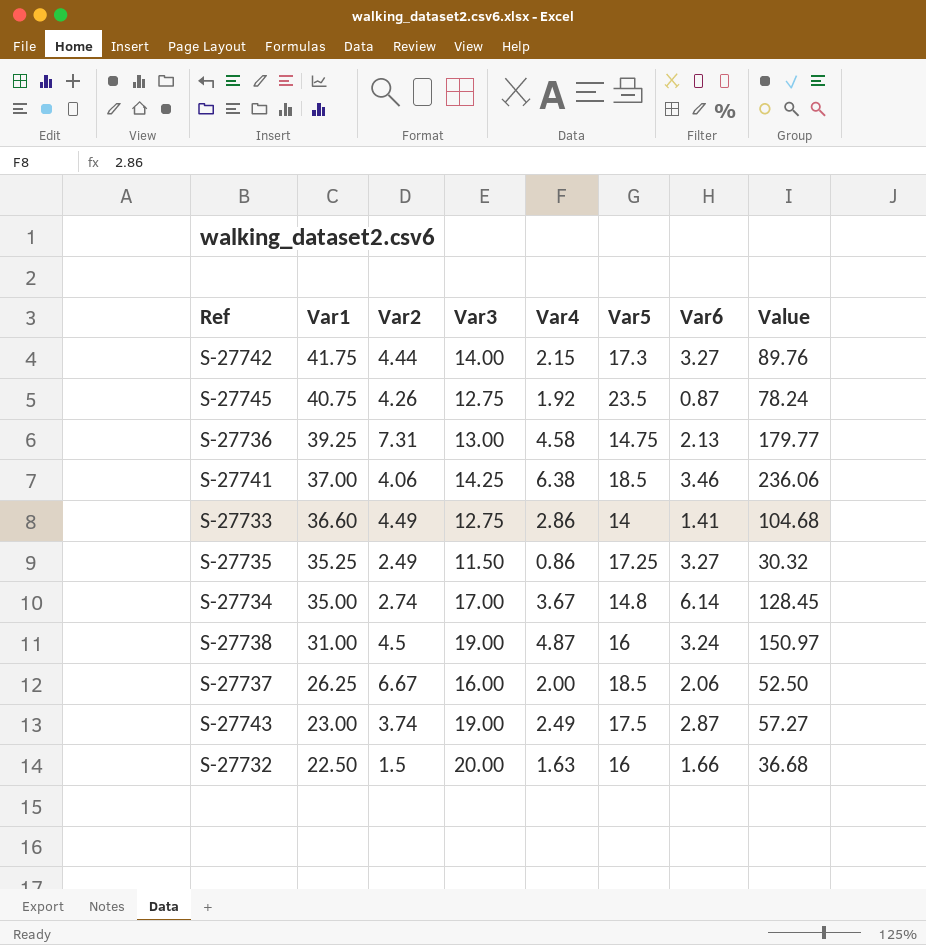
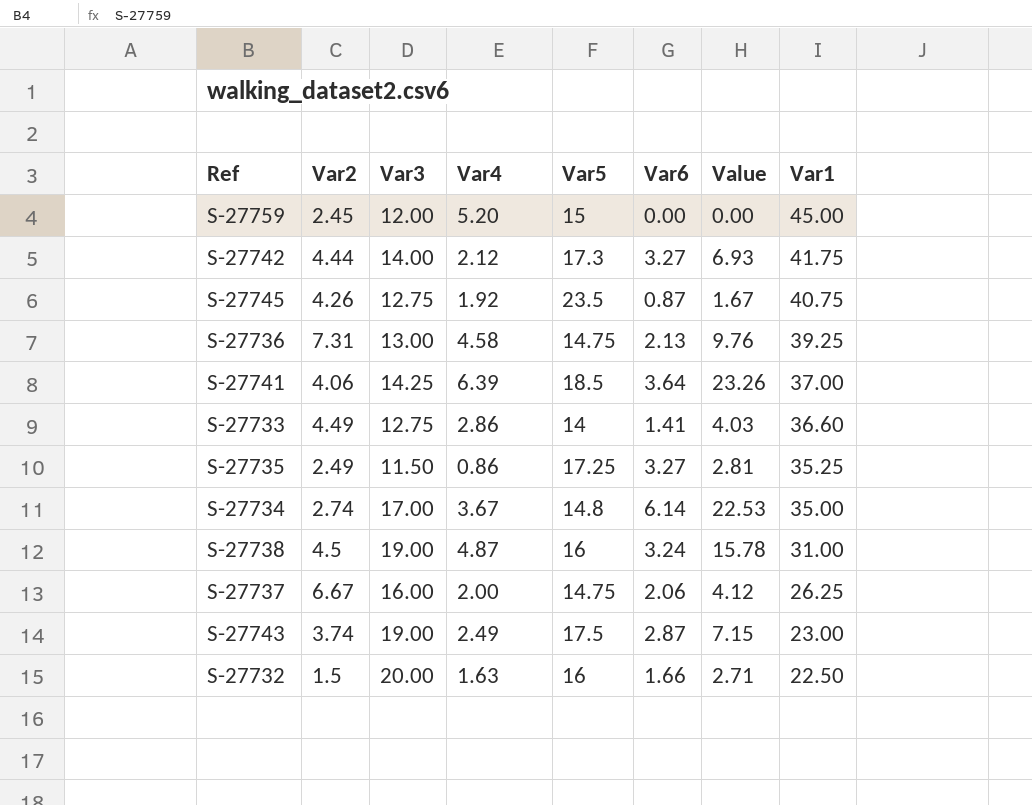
column Value | formula: [Var1] * [Var4] -> [Var4] * [Var6]
column Var1 | position: 2 -> 8
row S-27759: none -> 2.45 | 12.00 | 5.20 | 15 | 0.00 | 0.00 | 45.00
S-27742 | Var4: 2.15 -> 2.12
S-27741 | Var4: 6.38 -> 6.39
S-27741 | Var6: 3.46 -> 3.64
S-27737 | Var5: 18.5 -> 14.75

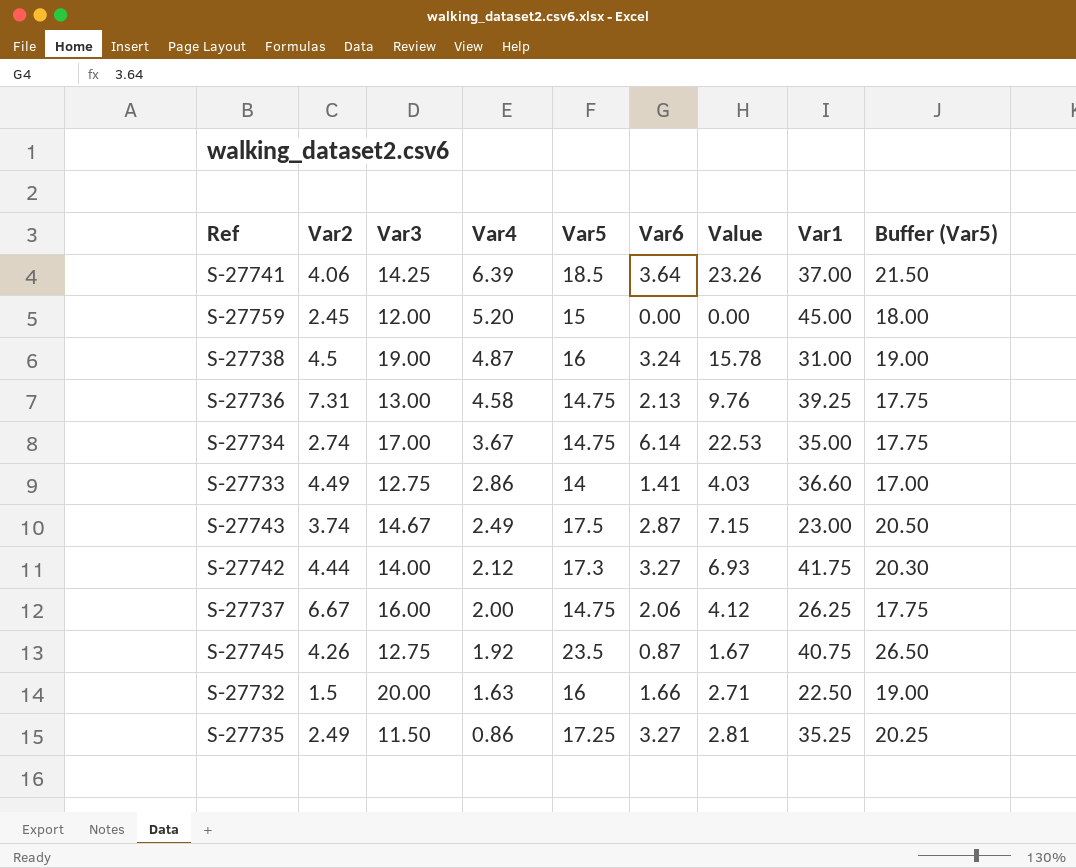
row order: Var1 descending -> Var4 descending
column Buffer (Var5) | formula: none -> [Var5] + 3
S-27734 | Var5: 14.8 -> 14.75
S-27743 | Var3: 19.00 -> 14.67

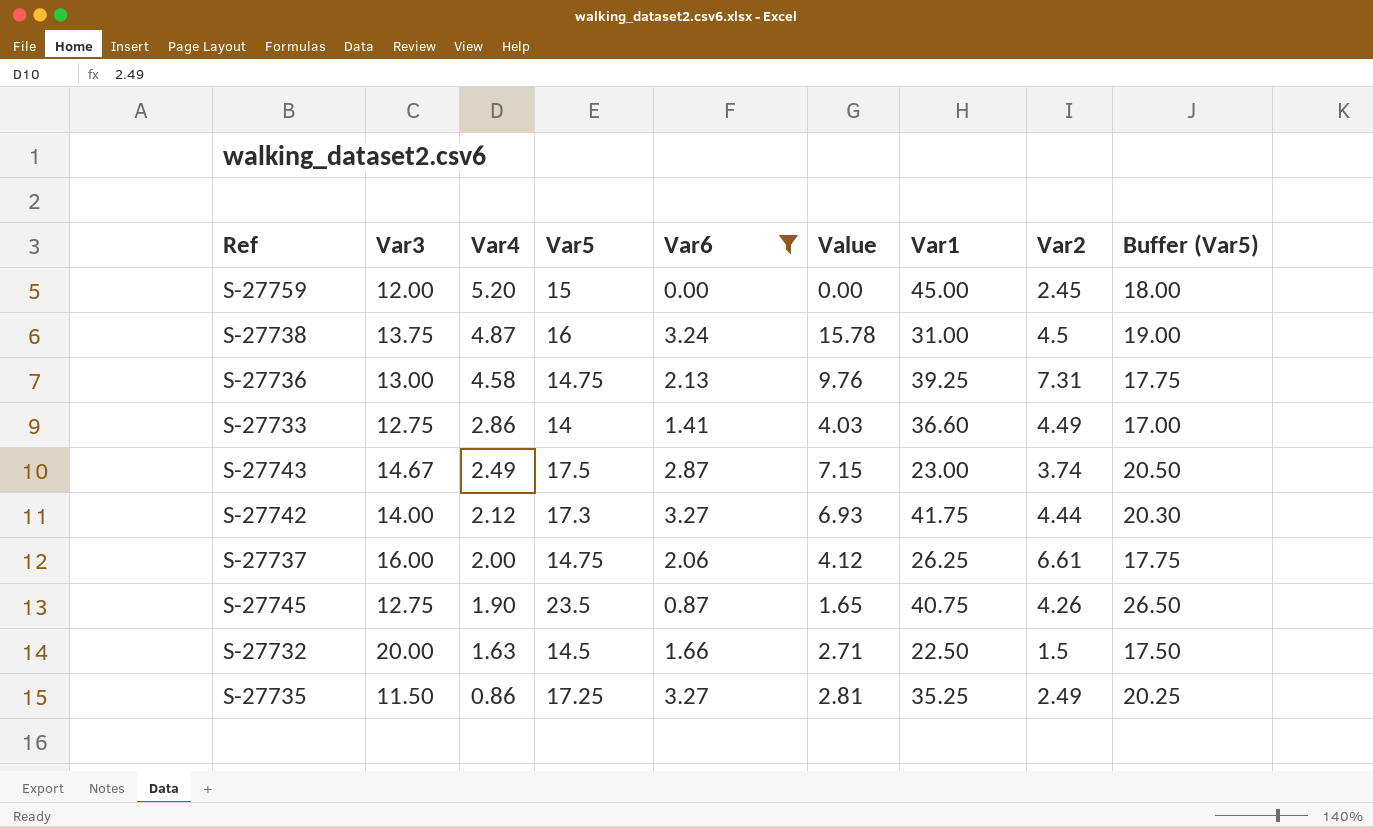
filter: none -> Var6 <= 3.27
column Var2 | position: 2 -> 8
S-27738 | Var3: 19.00 -> 13.75
S-27737 | Var2: 6.67 -> 6.61
S-27745 | Var4: 1.92 -> 1.90
S-27745 | Value: 1.67 -> 1.65
S-27732 | Var5: 16 -> 14.5
S-27732 | Buffer (Var5): 19.00 -> 17.50

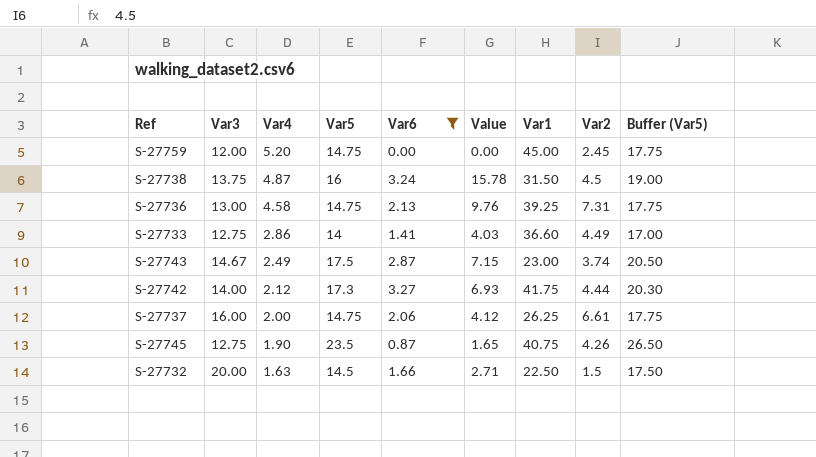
row S-27735: 11.50 | 0.86 | 17.25 | 3.27 | 2.81 | 35.25 | 2.49 | 20.25 -> none
S-27759 | Var5: 15 -> 14.75
S-27759 | Buffer (Var5): 18.00 -> 17.75
S-27738 | Var1: 31.00 -> 31.50

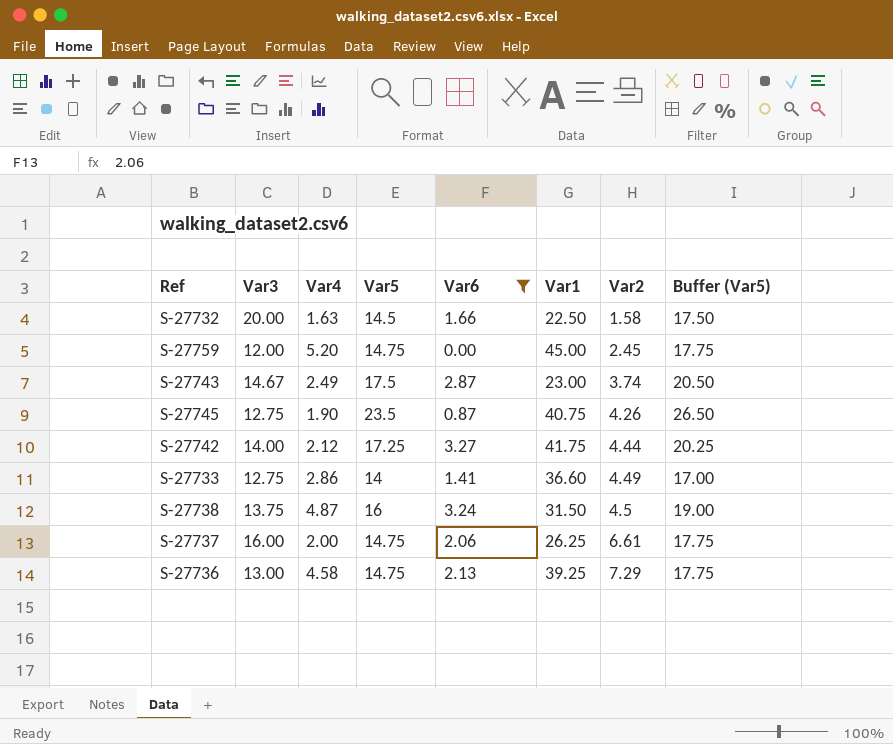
row order: Var4 descending -> Var2 ascending
column Value | formula: [Var4] * [Var6] -> none
S-27732 | Var2: 1.5 -> 1.58
S-27742 | Var5: 17.3 -> 17.25
S-27742 | Buffer (Var5): 20.30 -> 20.25
S-27736 | Var2: 7.31 -> 7.29

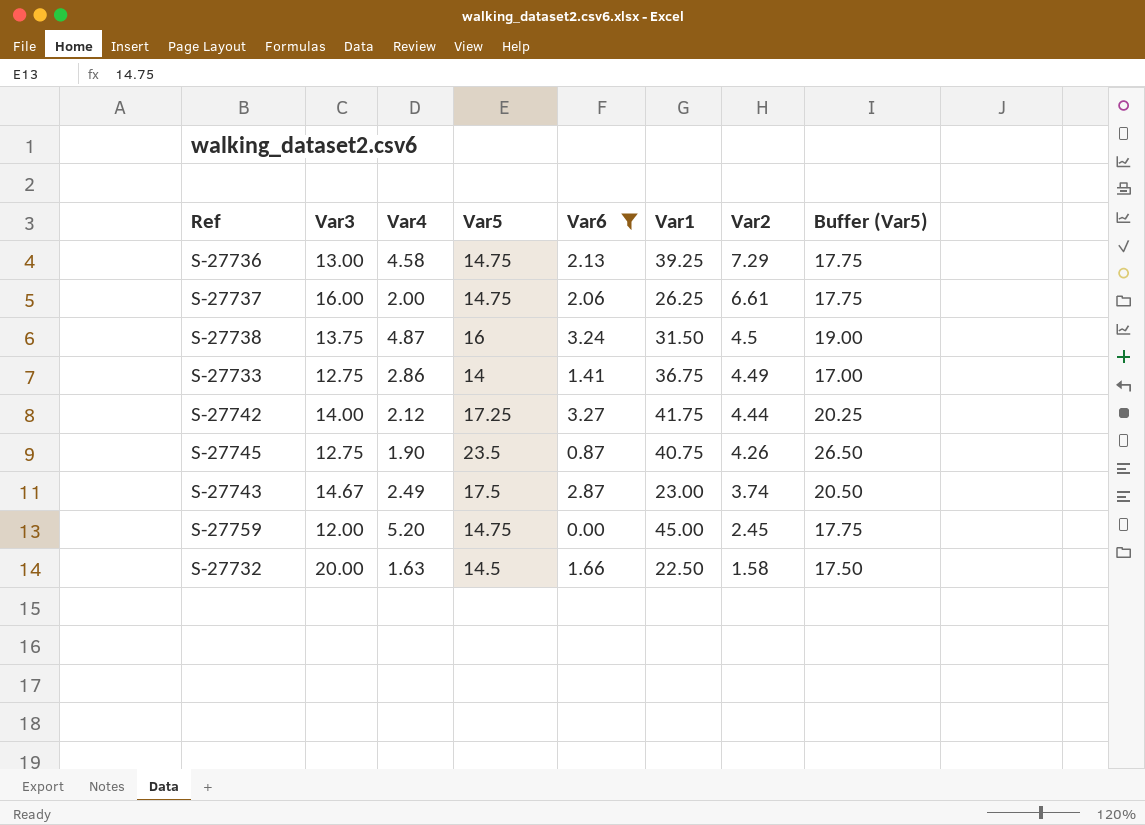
row order: Var2 ascending -> Var2 descending
S-27733 | Var1: 36.60 -> 36.75

